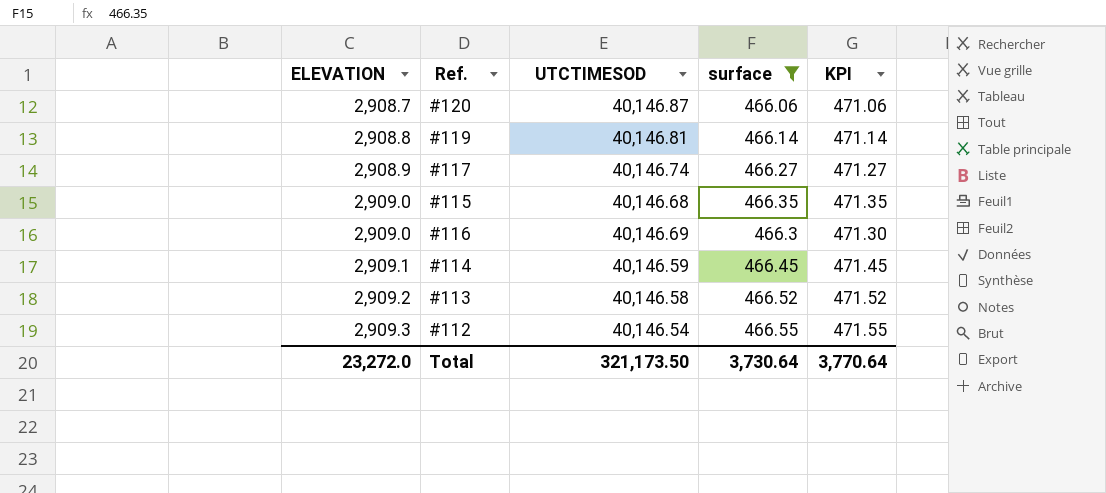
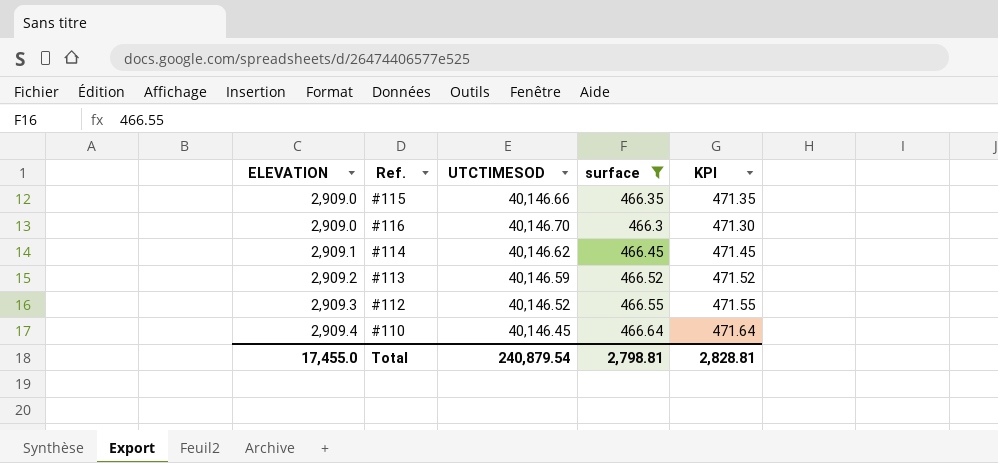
row #120: 2,908.7 | 40,146.87 | 466.06 | 471.06 -> none
row #119: 2,908.8 | 40,146.81 | 466.14 | 471.14 -> none
row #117: 2,908.9 | 40,146.74 | 466.27 | 471.27 -> none
#115 | UTCTIMESOD: 40,146.68 -> 40,146.66
#116 | UTCTIMESOD: 40,146.69 -> 40,146.70
#114 | UTCTIMESOD: 40,146.59 -> 40,146.62
#113 | UTCTIMESOD: 40,146.58 -> 40,146.59
#112 | UTCTIMESOD: 40,146.54 -> 40,146.52
row #110: none -> 2,909.4 | 40,146.45 | 466.64 | 471.64
Total | ELEVATION: 23,272.0 -> 17,455.0
Total | UTCTIMESOD: 321,173.50 -> 240,879.54
Total | surface: 3,730.64 -> 2,798.81
Total | KPI: 3,770.64 -> 2,828.81

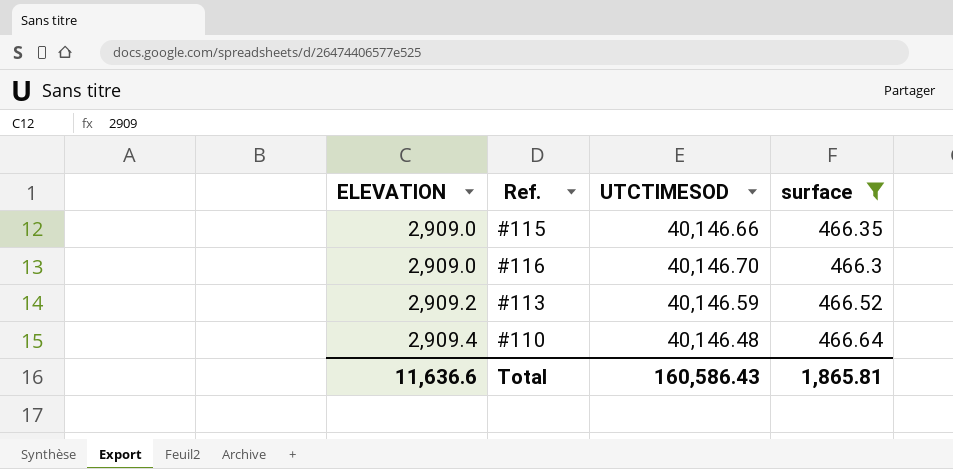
column KPI | formula: [surface] + 5 -> none
row #114: 2,909.1 | 40,146.62 | 466.45 | 471.45 -> none
row #112: 2,909.3 | 40,146.52 | 466.55 | 471.55 -> none
#110 | UTCTIMESOD: 40,146.45 -> 40,146.48
Total | ELEVATION: 17,455.0 -> 11,636.6
Total | UTCTIMESOD: 240,879.54 -> 160,586.43
Total | surface: 2,798.81 -> 1,865.81

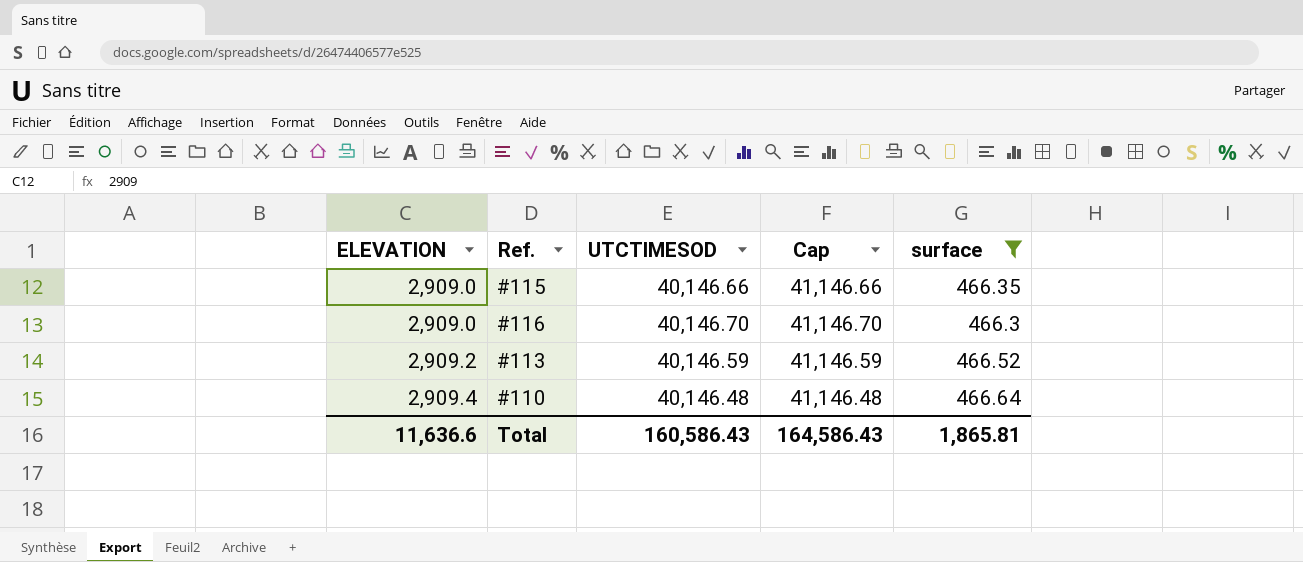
column Cap | formula: none -> [UTCTIMESOD] + 1000

